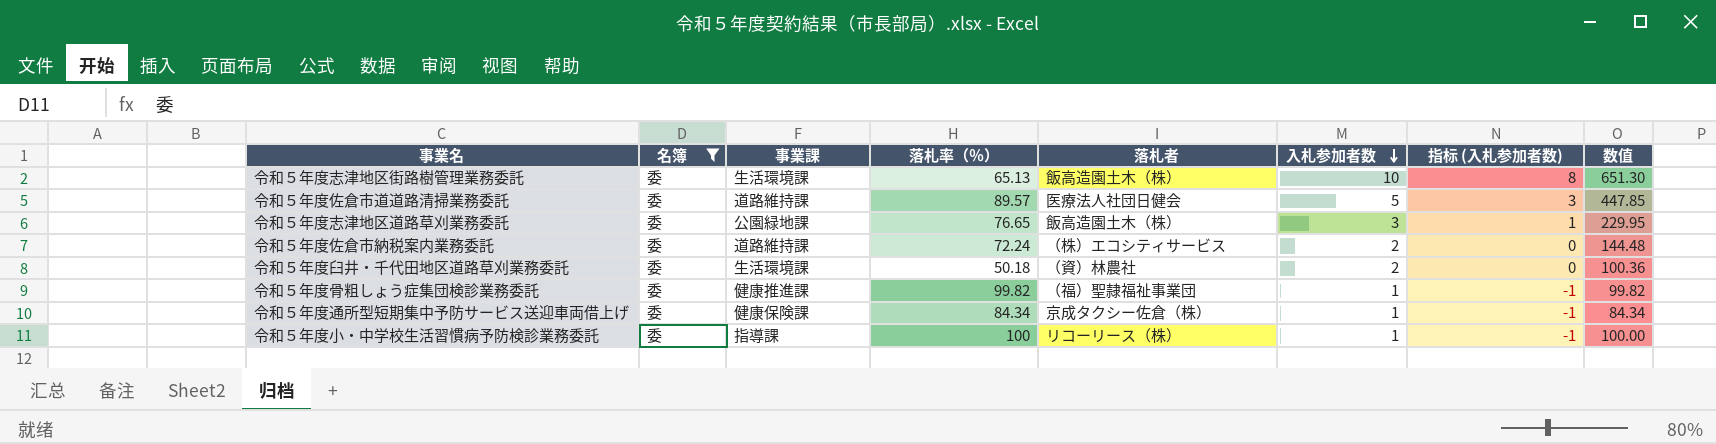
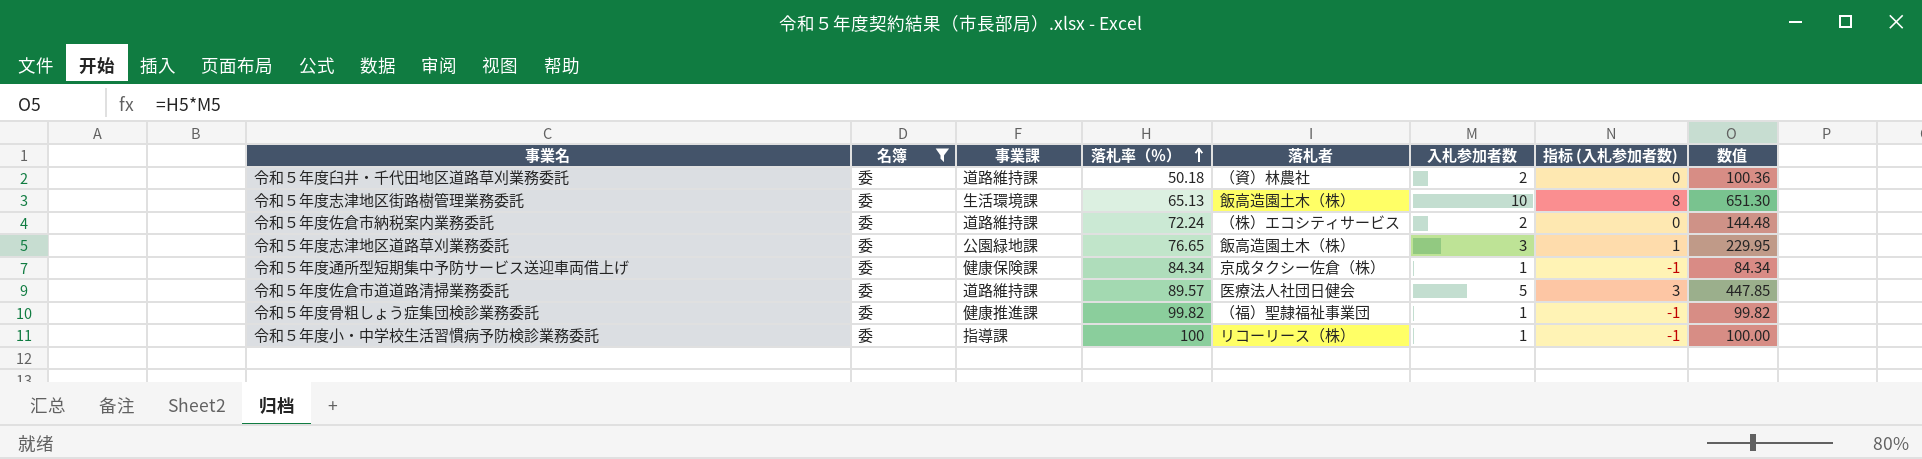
row order: 入札参加者数 descending -> 落札率（％） ascending
令和５年度臼井・千代田地区道路草刈業務委託 | 事業課: 生活環境課 -> 道路維持課

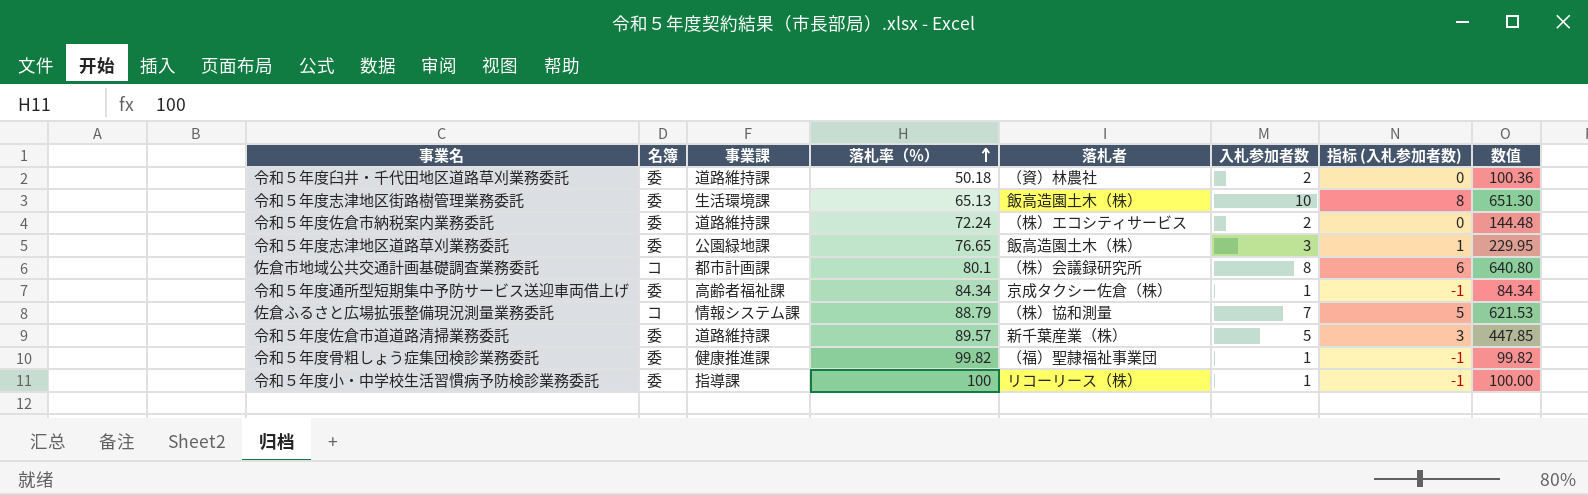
filter: 名簿 = 委 -> none
令和５年度通所型短期集中予防サービス送迎車両借上げ | 事業課: 健康保険課 -> 高齢者福祉課
令和５年度佐倉市道道路清掃業務委託 | 落札者: 医療法人社団日健会 -> 新千葉産業（株）

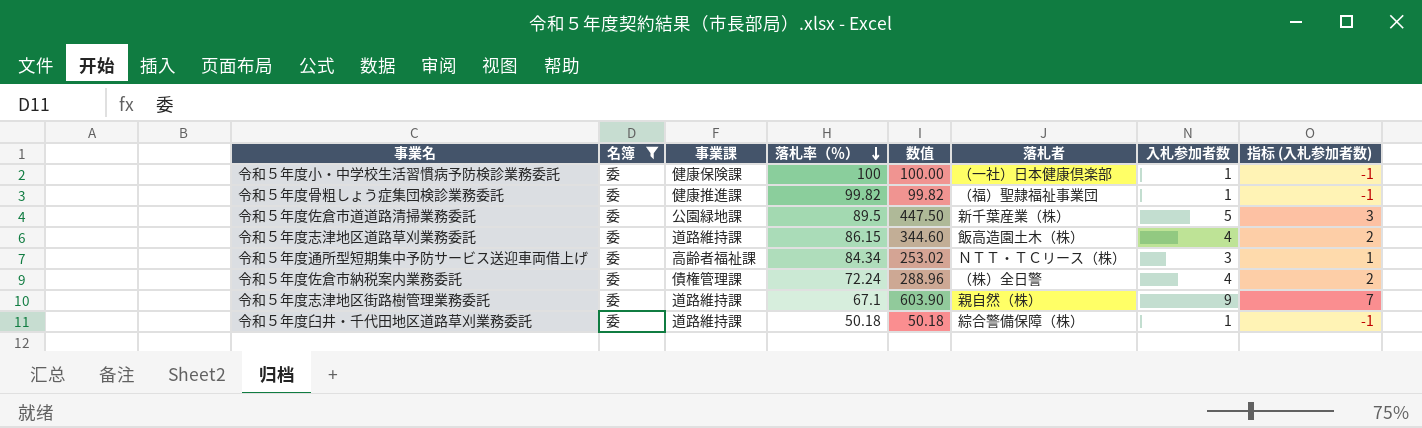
filter: none -> 名簿 = 委
row order: 落札率（％） ascending -> 落札率（％） descending
column 数值 | position: 8 -> 5
令和５年度小・中学校生活習慣病予防検診業務委託 | 事業課: 指導課 -> 健康保険課
令和５年度小・中学校生活習慣病予防検診業務委託 | 落札者: リコーリース（株） -> （一社）日本健康倶楽部
令和５年度佐倉市道道路清掃業務委託 | 事業課: 道路維持課 -> 公園緑地課
令和５年度佐倉市道道路清掃業務委託 | 落札率（％）: 89.57 -> 89.5
令和５年度佐倉市道道路清掃業務委託 | 数值: 447.85 -> 447.50
令和５年度志津地区道路草刈業務委託 | 事業課: 公園緑地課 -> 道路維持課
令和５年度志津地区道路草刈業務委託 | 落札率（％）: 76.65 -> 86.15
令和５年度志津地区道路草刈業務委託 | 数值: 229.95 -> 344.60
令和５年度志津地区道路草刈業務委託 | 入札参加者数: 3 -> 4
令和５年度志津地区道路草刈業務委託 | 指标 (入札参加者数): 1 -> 2
令和５年度通所型短期集中予防サービス送迎車両借上げ | 数值: 84.34 -> 253.02
令和５年度通所型短期集中予防サービス送迎車両借上げ | 落札者: 京成タクシー佐倉（株） -> ＮＴＴ・ＴＣリース（株）
令和５年度通所型短期集中予防サービス送迎車両借上げ | 入札参加者数: 1 -> 3
令和５年度通所型短期集中予防サービス送迎車両借上げ | 指标 (入札参加者数): -1 -> 1
令和５年度佐倉市納税案内業務委託 | 事業課: 道路維持課 -> 債権管理課
令和５年度佐倉市納税案内業務委託 | 数值: 144.48 -> 288.96
令和５年度佐倉市納税案内業務委託 | 落札者: （株）エコシティサービス -> （株）全日警
令和５年度佐倉市納税案内業務委託 | 入札参加者数: 2 -> 4
令和５年度佐倉市納税案内業務委託 | 指标 (入札参加者数): 0 -> 2
令和５年度志津地区街路樹管理業務委託 | 事業課: 生活環境課 -> 道路維持課
令和５年度志津地区街路樹管理業務委託 | 落札率（％）: 65.13 -> 67.1
令和５年度志津地区街路樹管理業務委託 | 数值: 651.30 -> 603.90
令和５年度志津地区街路樹管理業務委託 | 落札者: 飯高造園土木（株） -> 親自然（株）
令和５年度志津地区街路樹管理業務委託 | 入札参加者数: 10 -> 9
令和５年度志津地区街路樹管理業務委託 | 指标 (入札参加者数): 8 -> 7
令和５年度臼井・千代田地区道路草刈業務委託 | 数值: 100.36 -> 50.18
令和５年度臼井・千代田地区道路草刈業務委託 | 落札者: （資）林農社 -> 綜合警備保障（株）
令和５年度臼井・千代田地区道路草刈業務委託 | 入札参加者数: 2 -> 1
令和５年度臼井・千代田地区道路草刈業務委託 | 指标 (入札参加者数): 0 -> -1

